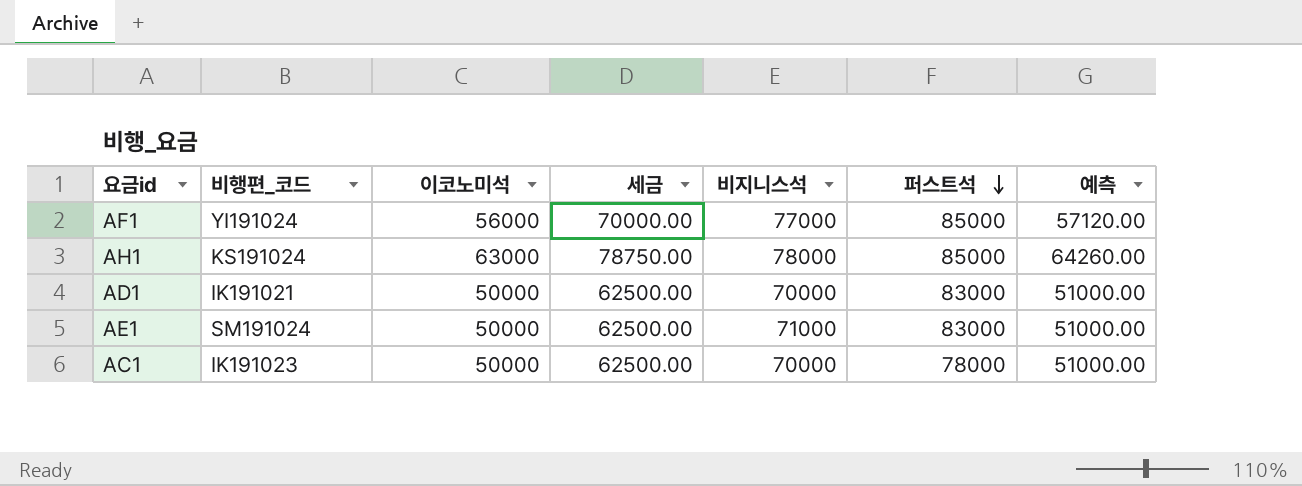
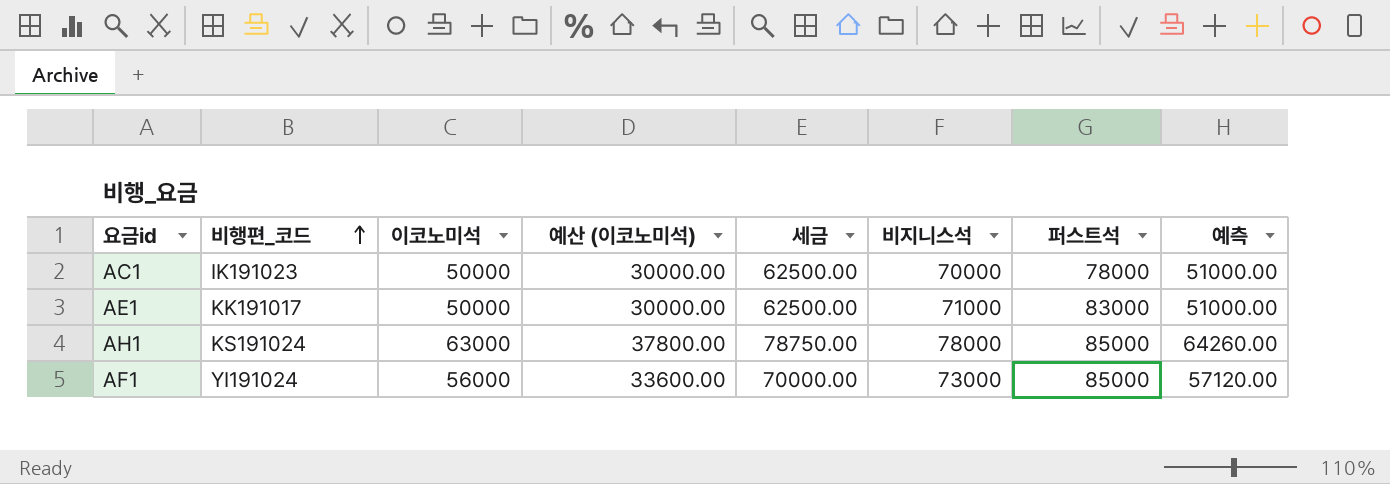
row order: 퍼스트석 descending -> 비행편_코드 ascending
column 예산 (이코노미석) | formula: none -> [이코노미석] * 0.6
row AD1: IK191021 | 50000 | 62500.00 | 70000 | 83000 | 51000.00 -> none
AE1 | 비행편_코드: SM191024 -> KK191017
AF1 | 비지니스석: 77000 -> 73000

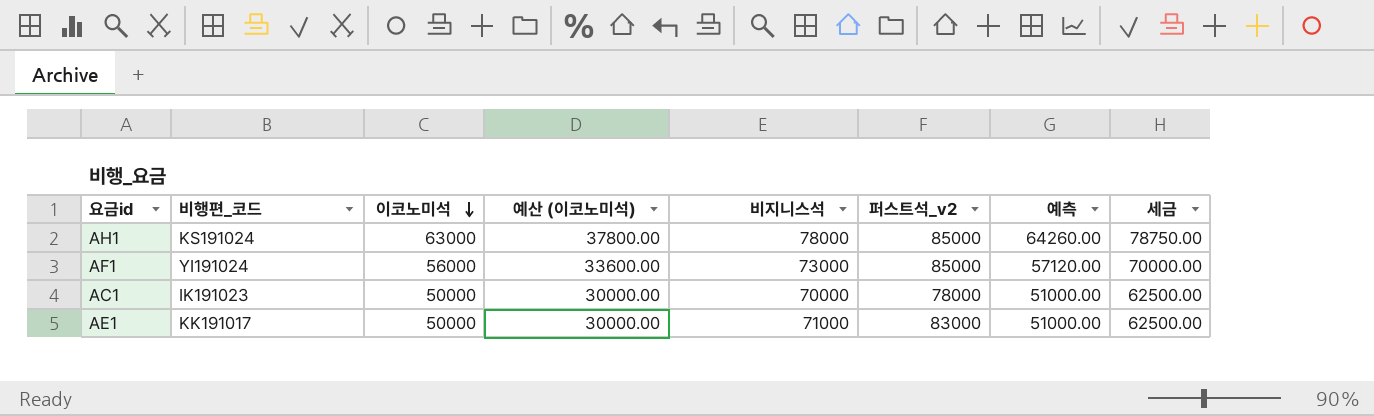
row order: 비행편_코드 ascending -> 이코노미석 descending
column name: 퍼스트석 -> 퍼스트석_v2
column 세금 | position: 5 -> 8

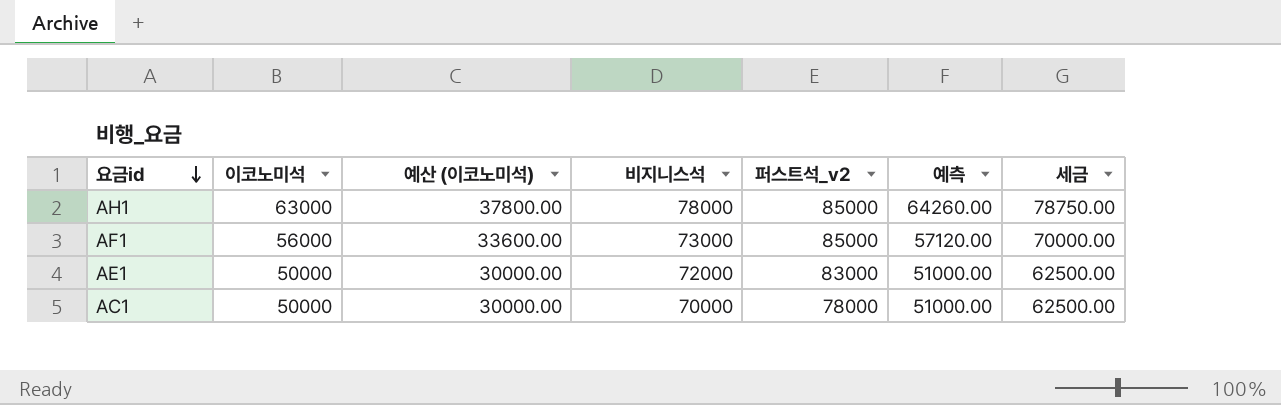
row order: 이코노미석 descending -> 요금id descending
column 비행편_코드 | position: 2 -> none
AE1 | 비지니스석: 71000 -> 72000

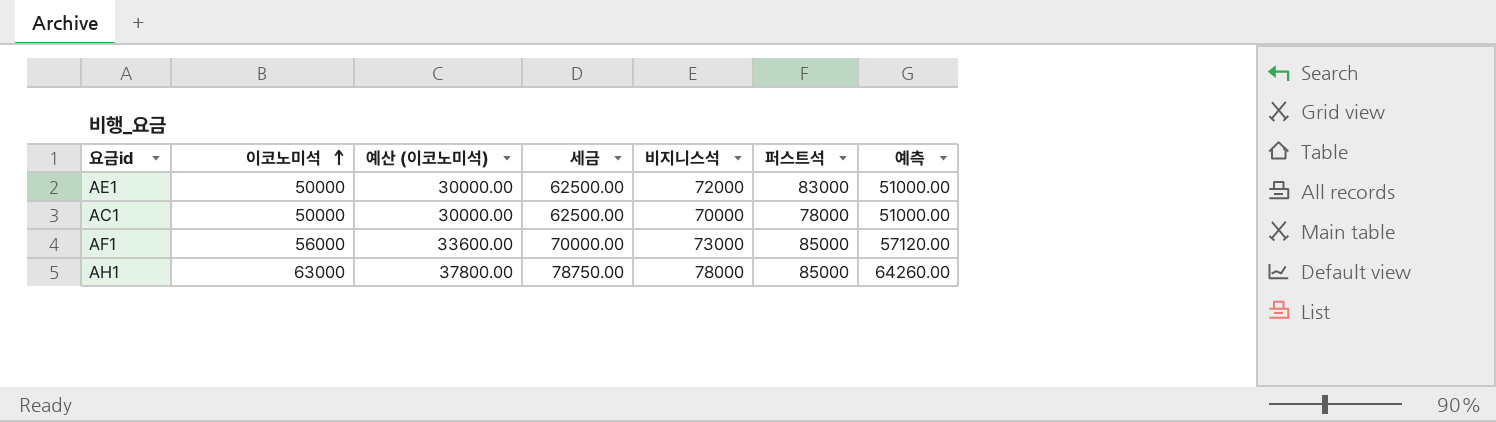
row order: 요금id descending -> 이코노미석 ascending
column 세금 | position: 7 -> 4
column name: 퍼스트석_v2 -> 퍼스트석

